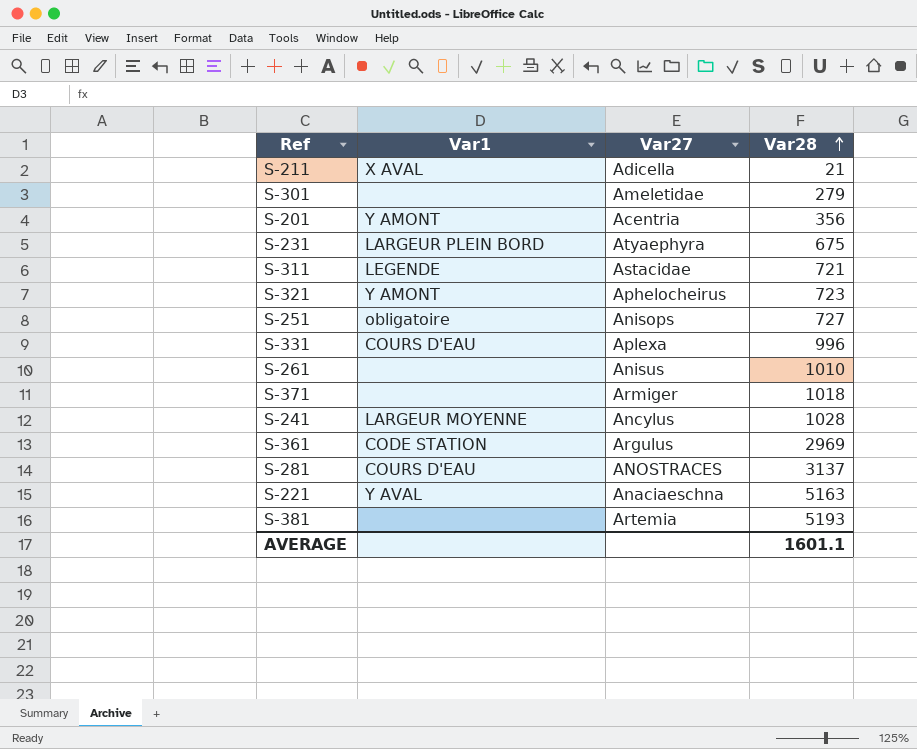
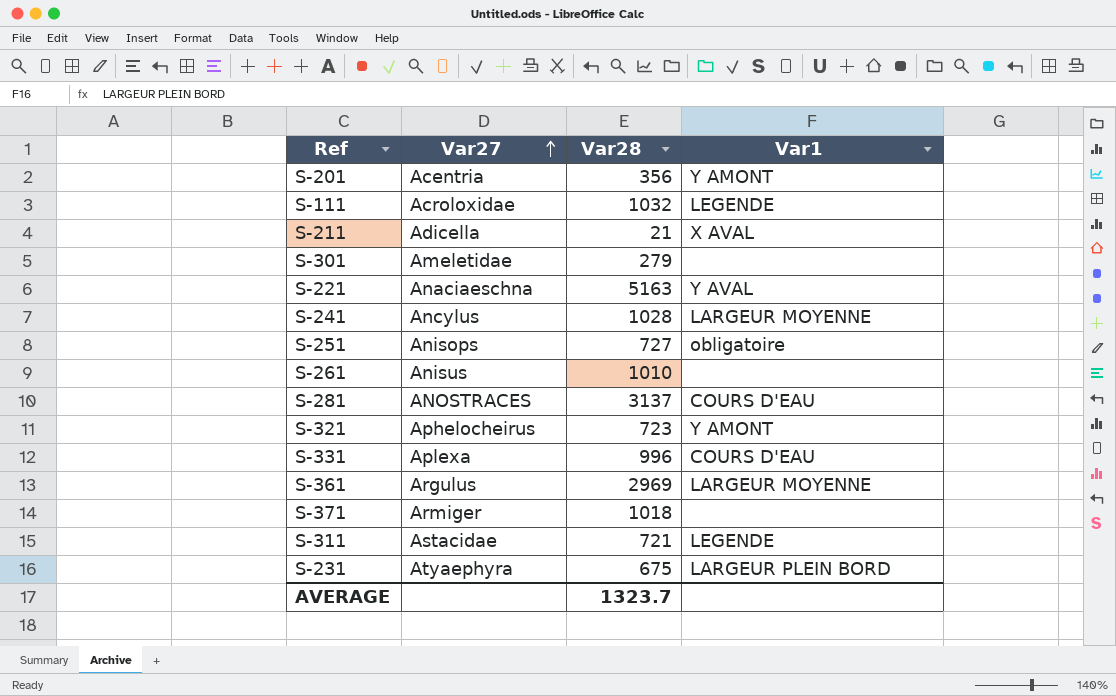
row order: Var28 ascending -> Var27 ascending
column Var1 | position: 2 -> 4
row S-381: none | Artemia | 5193 -> none
row S-111: none -> Acroloxidae | 1032 | LEGENDE
S-361 | Var1: CODE STATION -> LARGEUR MOYENNE
AVERAGE | Var28: 1601.1 -> 1323.7

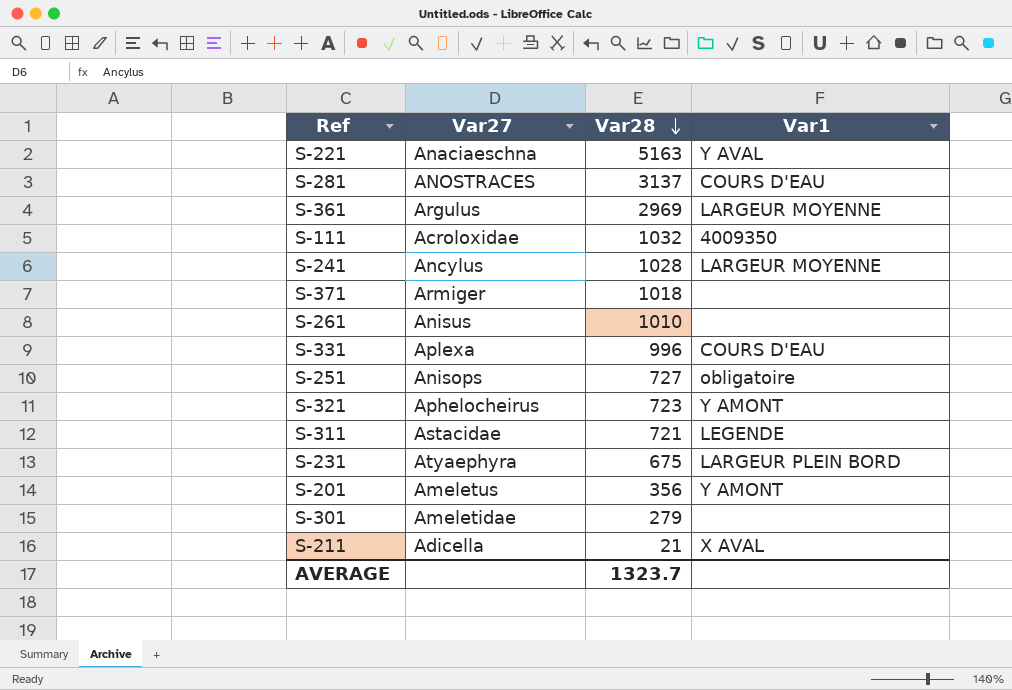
row order: Var27 ascending -> Var28 descending
S-111 | Var1: LEGENDE -> 4009350
S-201 | Var27: Acentria -> Ameletus

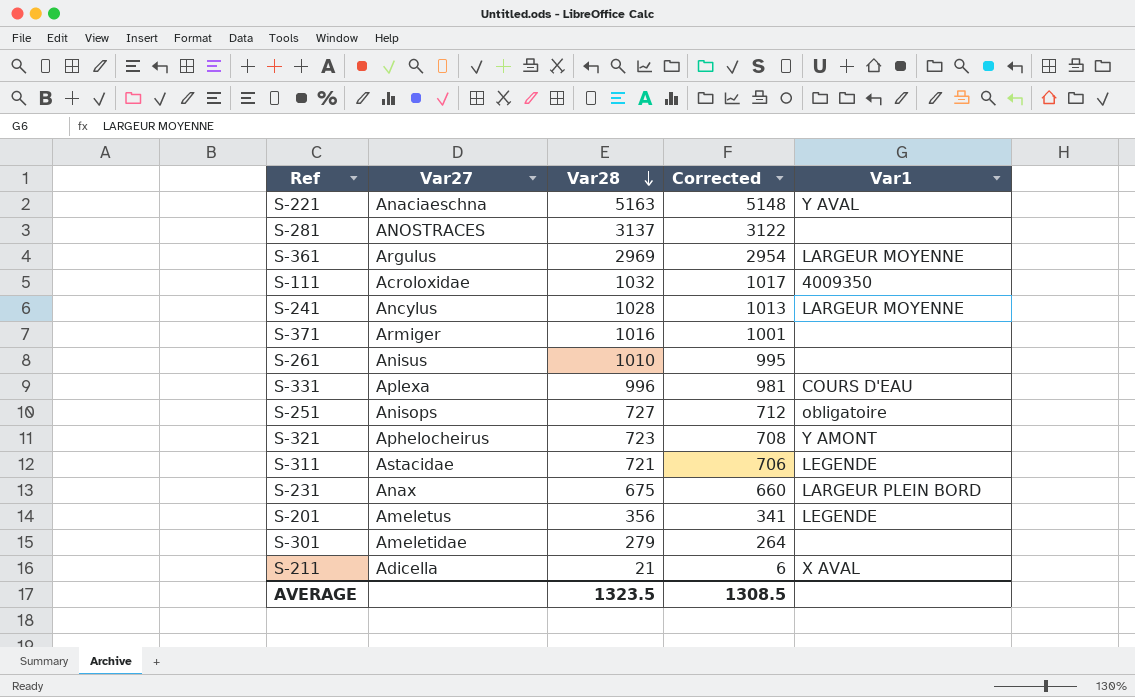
column Corrected | formula: none -> [Var28] - 15
S-281 | Var1: COURS D'EAU -> none
S-371 | Var28: 1018 -> 1016
S-231 | Var27: Atyaephyra -> Anax
S-201 | Var1: Y AMONT -> LEGENDE
AVERAGE | Var28: 1323.7 -> 1323.5

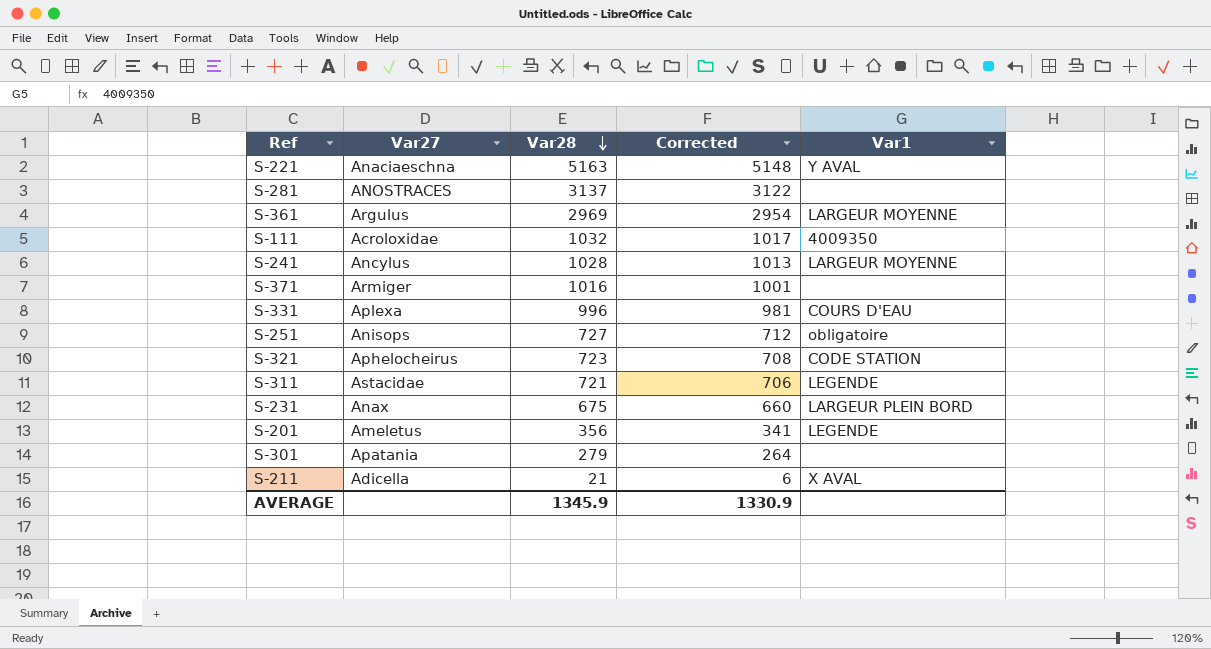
row S-261: Anisus | 1010 | 995 | none -> none
S-321 | Var1: Y AMONT -> CODE STATION
S-301 | Var27: Ameletidae -> Apatania
AVERAGE | Var28: 1323.5 -> 1345.9
AVERAGE | Corrected: 1308.5 -> 1330.9

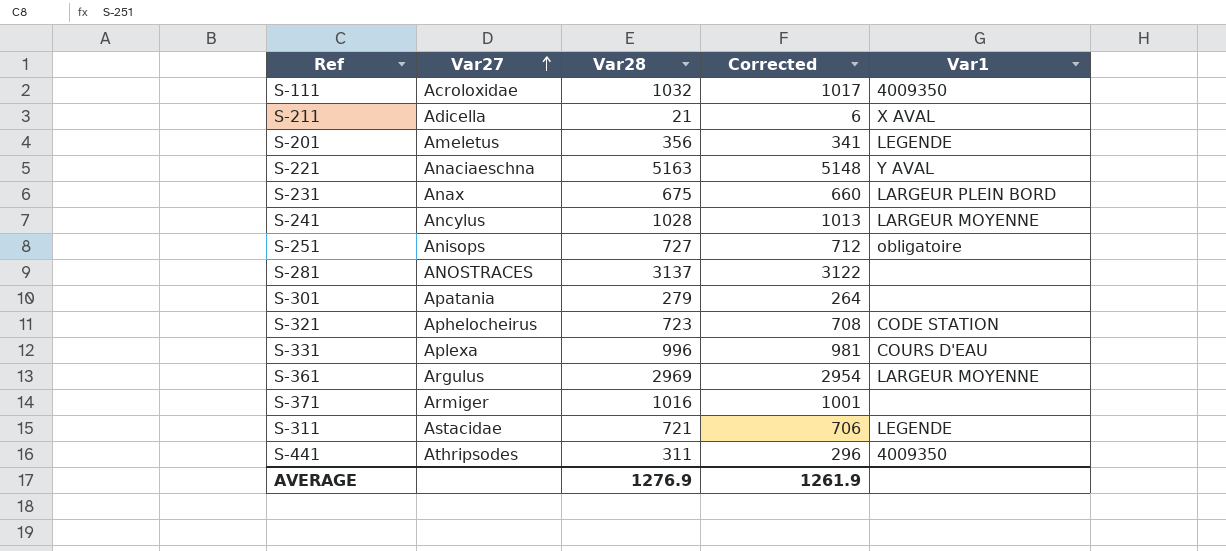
row order: Var28 descending -> Var27 ascending
row S-441: none -> Athripsodes | 311 | 296 | 4009350
AVERAGE | Var28: 1345.9 -> 1276.9
AVERAGE | Corrected: 1330.9 -> 1261.9

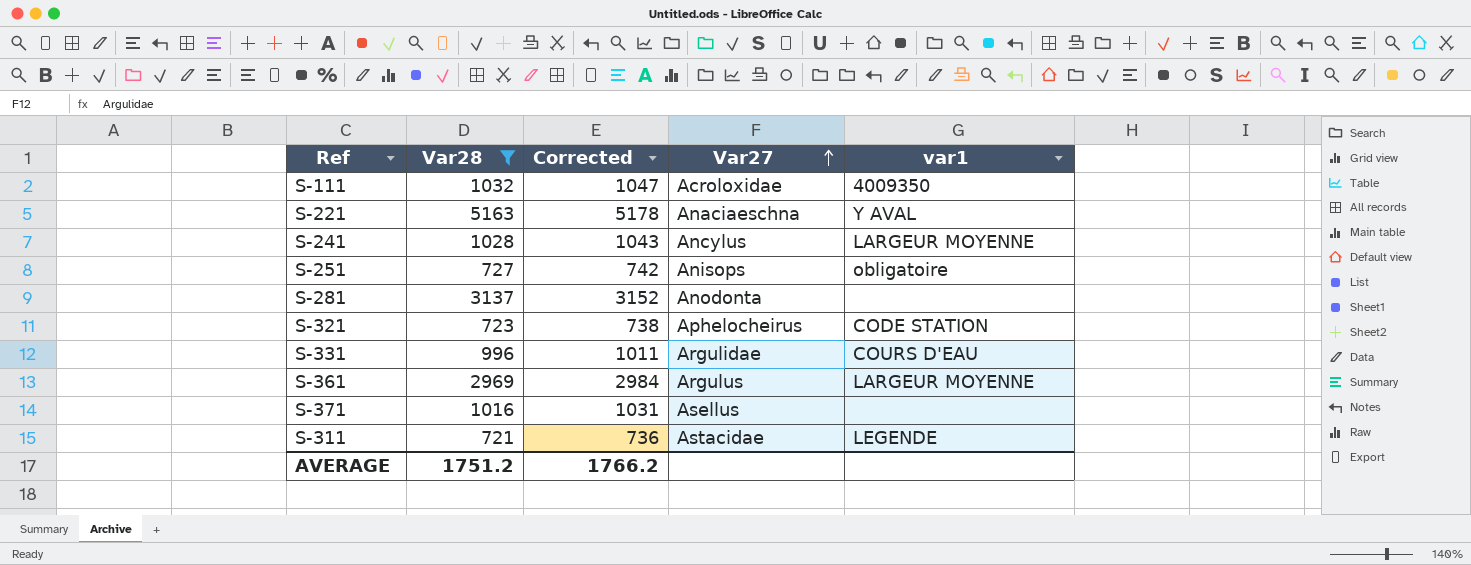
filter: none -> Var28 >= 721
column Corrected | formula: [Var28] - 15 -> [Var28] + 15
column Var27 | position: 2 -> 4
column name: Var1 -> var1
S-281 | Var27: ANOSTRACES -> Anodonta
S-331 | Var27: Aplexa -> Argulidae
S-371 | Var27: Armiger -> Asellus
AVERAGE | Var28: 1276.9 -> 1751.2
AVERAGE | Corrected: 1261.9 -> 1766.2

